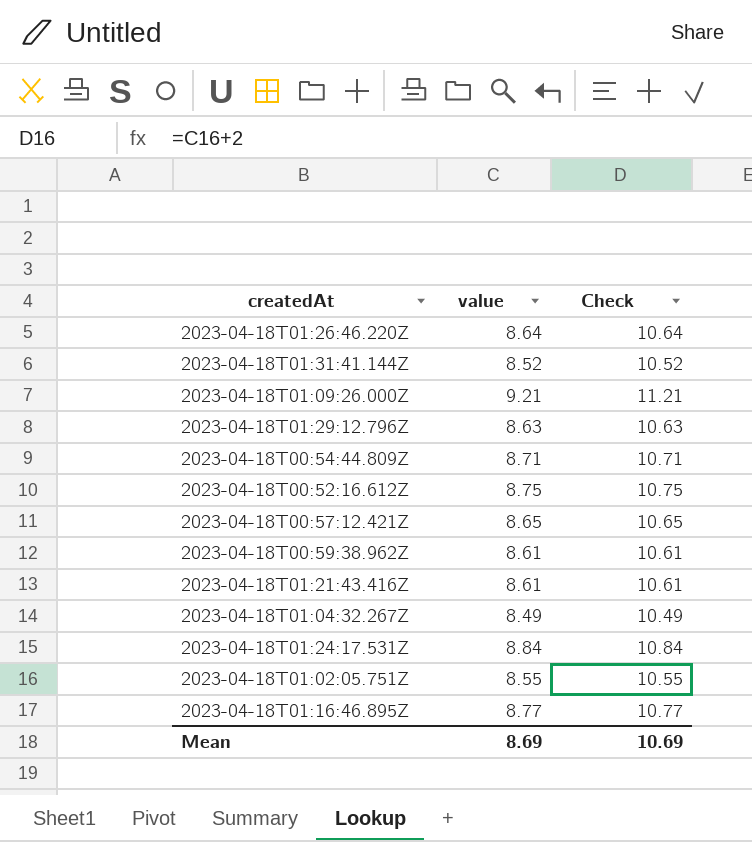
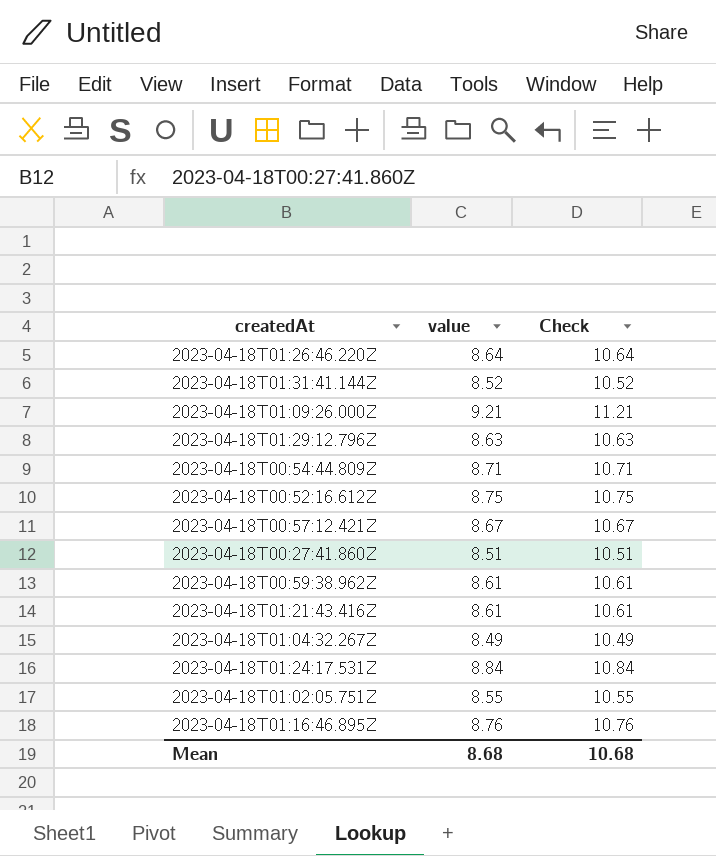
2023-04-18T00:57:12.421Z | value: 8.65 -> 8.67
2023-04-18T00:57:12.421Z | Check: 10.65 -> 10.67
row 2023-04-18T00:27:41.860Z: none -> 8.51 | 10.51
2023-04-18T01:16:46.895Z | value: 8.77 -> 8.76
2023-04-18T01:16:46.895Z | Check: 10.77 -> 10.76
Mean | value: 8.69 -> 8.68
Mean | Check: 10.69 -> 10.68

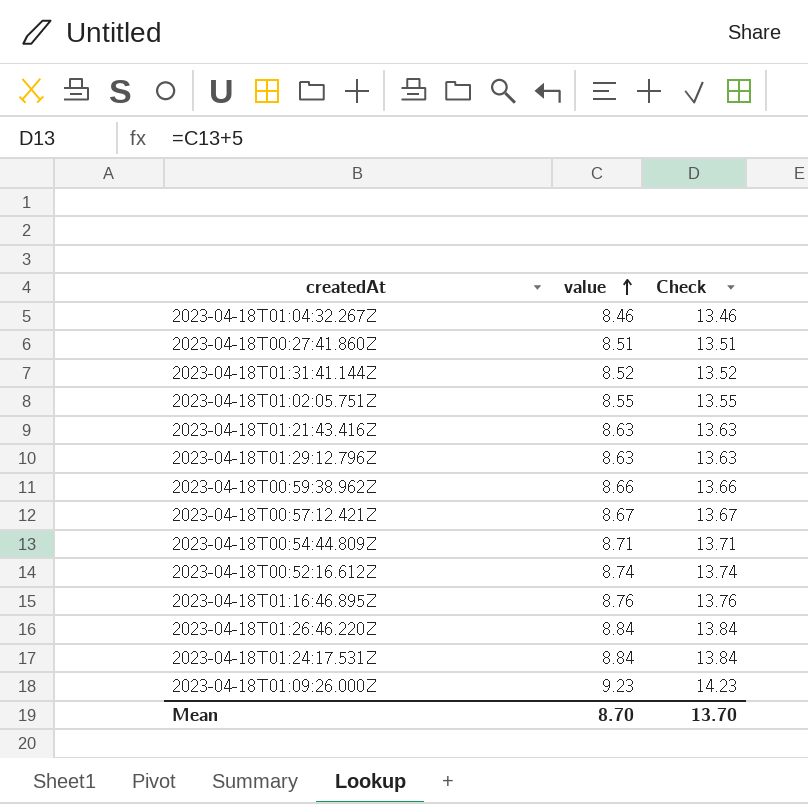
row order: none -> value ascending
column Check | formula: [value] + 2 -> [value] + 5
2023-04-18T01:04:32.267Z | value: 8.49 -> 8.46
2023-04-18T01:21:43.416Z | value: 8.61 -> 8.63
2023-04-18T00:59:38.962Z | value: 8.61 -> 8.66
2023-04-18T00:52:16.612Z | value: 8.75 -> 8.74
2023-04-18T01:26:46.220Z | value: 8.64 -> 8.84
2023-04-18T01:09:26.000Z | value: 9.21 -> 9.23
Mean | value: 8.68 -> 8.70
Mean | Check: 10.68 -> 13.70

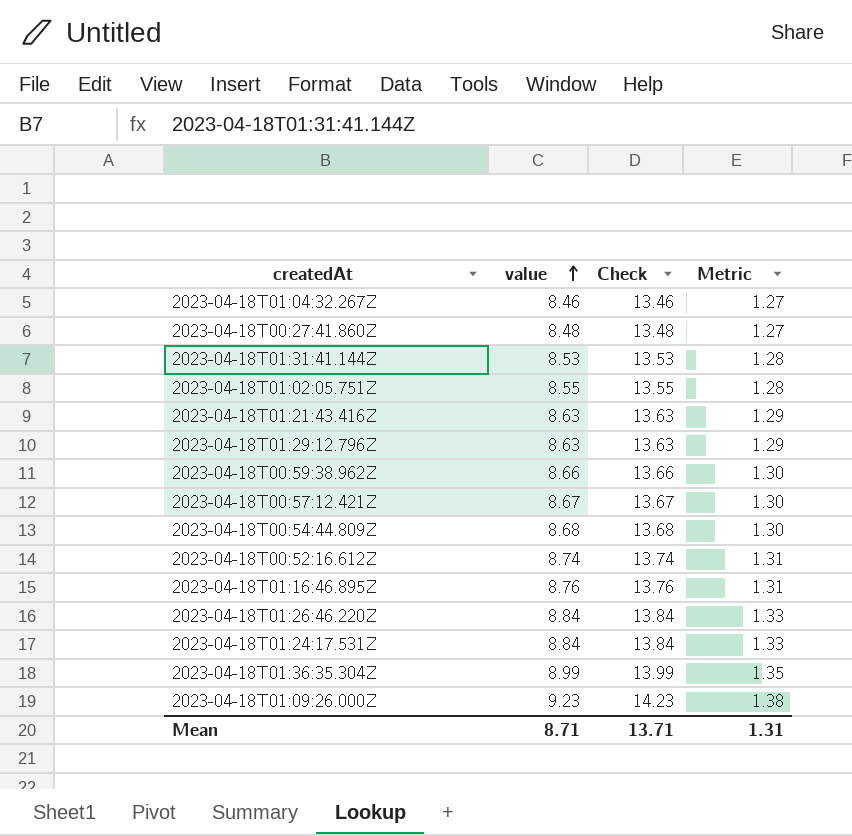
column Metric | formula: none -> [value] * 0.15
2023-04-18T00:27:41.860Z | value: 8.51 -> 8.48
2023-04-18T00:27:41.860Z | Check: 13.51 -> 13.48
2023-04-18T01:31:41.144Z | value: 8.52 -> 8.53
2023-04-18T01:31:41.144Z | Check: 13.52 -> 13.53
2023-04-18T00:54:44.809Z | value: 8.71 -> 8.68
2023-04-18T00:54:44.809Z | Check: 13.71 -> 13.68
row 2023-04-18T01:36:35.304Z: none -> 8.99 | 13.99 | 1.35
Mean | value: 8.70 -> 8.71
Mean | Check: 13.70 -> 13.71

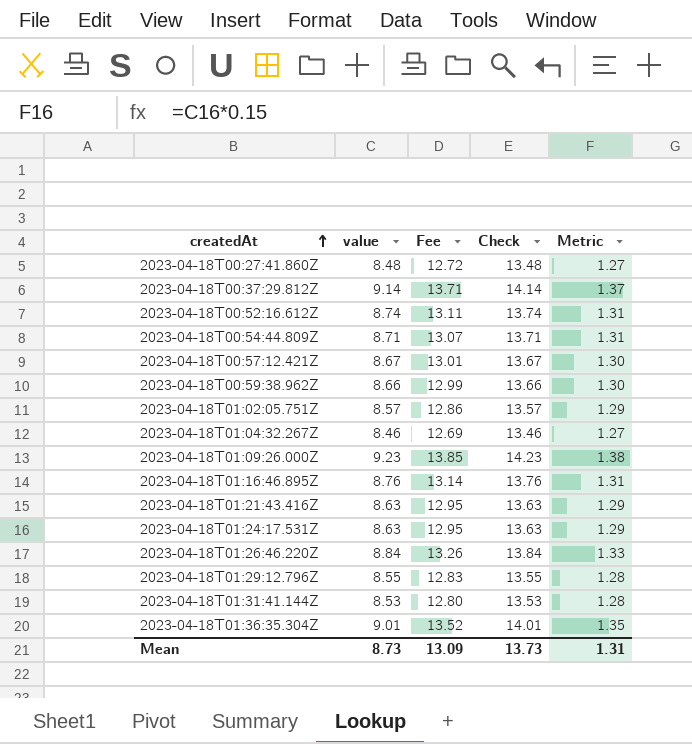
row order: value ascending -> createdAt ascending
column Fee | formula: none -> [value] * 1.5
row 2023-04-18T00:37:29.812Z: none -> 9.14 | 13.71 | 14.14 | 1.37
2023-04-18T00:54:44.809Z | value: 8.68 -> 8.71
2023-04-18T00:54:44.809Z | Check: 13.68 -> 13.71
2023-04-18T00:54:44.809Z | Metric: 1.30 -> 1.31
2023-04-18T01:02:05.751Z | value: 8.55 -> 8.57
2023-04-18T01:02:05.751Z | Check: 13.55 -> 13.57
2023-04-18T01:02:05.751Z | Metric: 1.28 -> 1.29
2023-04-18T01:24:17.531Z | value: 8.84 -> 8.63
2023-04-18T01:24:17.531Z | Check: 13.84 -> 13.63
2023-04-18T01:24:17.531Z | Metric: 1.33 -> 1.29
2023-04-18T01:29:12.796Z | value: 8.63 -> 8.55
2023-04-18T01:29:12.796Z | Check: 13.63 -> 13.55
2023-04-18T01:29:12.796Z | Metric: 1.29 -> 1.28
2023-04-18T01:36:35.304Z | value: 8.99 -> 9.01
2023-04-18T01:36:35.304Z | Check: 13.99 -> 14.01
Mean | value: 8.71 -> 8.73
Mean | Check: 13.71 -> 13.73

